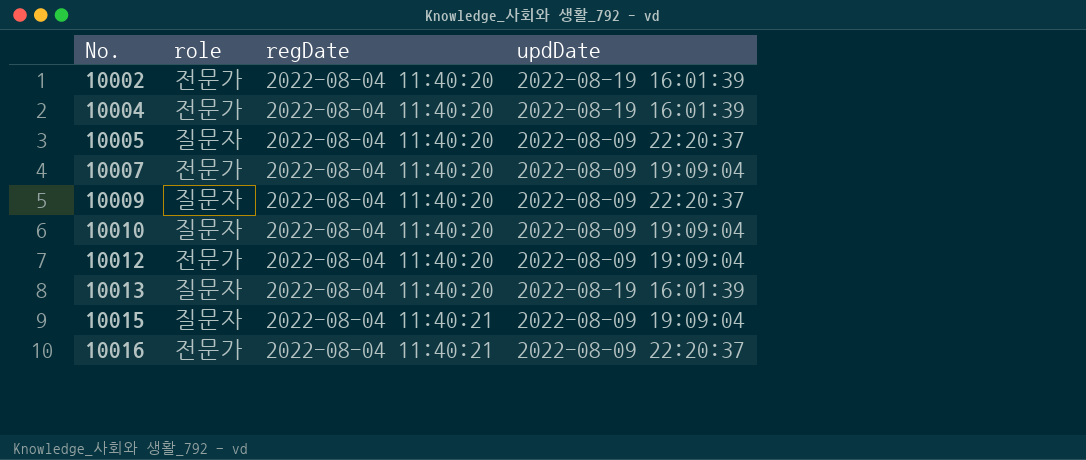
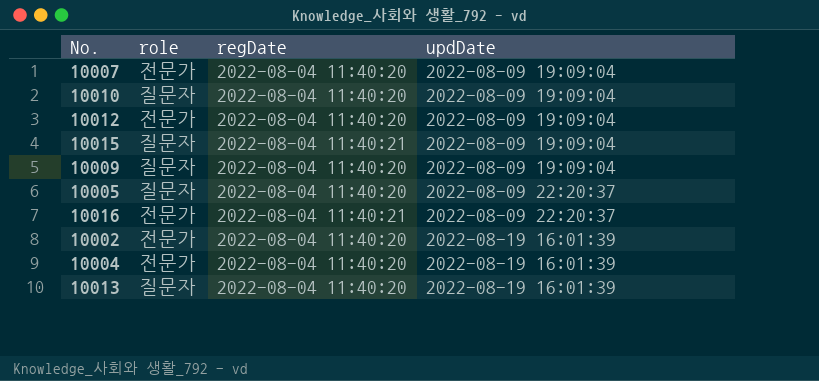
row order: No. ascending -> updDate ascending
10009 | updDate: 2022-08-09 22:20:37 -> 2022-08-09 19:09:04

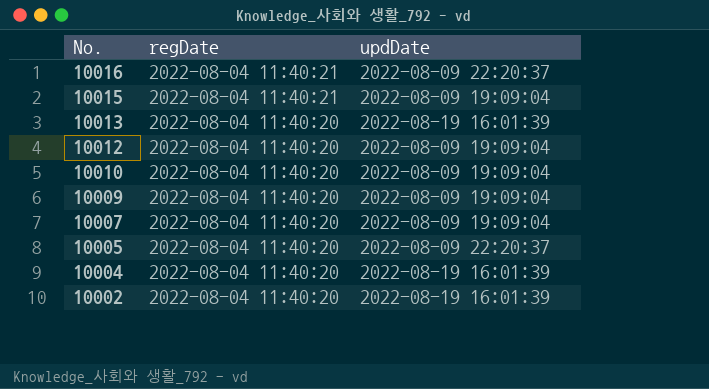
row order: updDate ascending -> No. descending
column role | position: 2 -> none

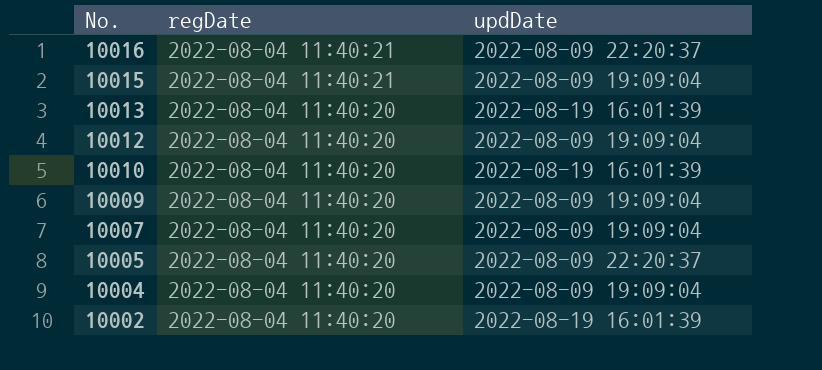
10010 | updDate: 2022-08-09 19:09:04 -> 2022-08-19 16:01:39
10004 | updDate: 2022-08-19 16:01:39 -> 2022-08-09 19:09:04

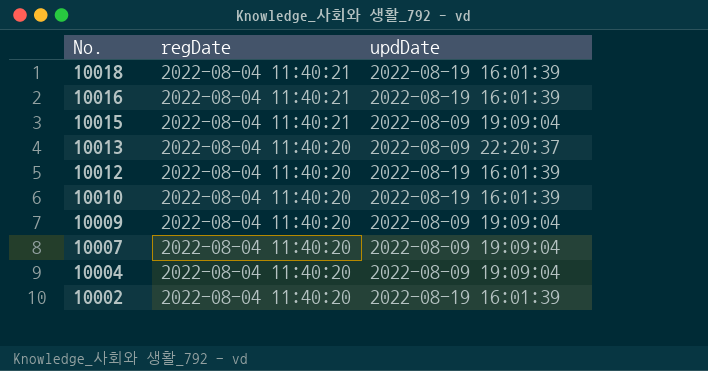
row 10005: 2022-08-04 11:40:20 | 2022-08-09 22:20:37 -> none
row 10018: none -> 2022-08-04 11:40:21 | 2022-08-19 16:01:39
10016 | updDate: 2022-08-09 22:20:37 -> 2022-08-19 16:01:39
10013 | updDate: 2022-08-19 16:01:39 -> 2022-08-09 22:20:37
10012 | updDate: 2022-08-09 19:09:04 -> 2022-08-19 16:01:39

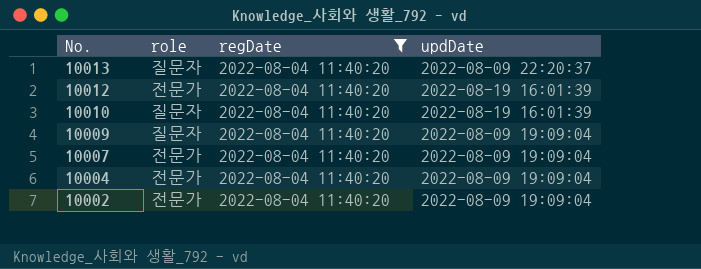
filter: none -> regDate = 2022-08-04 11:40:20
column role | position: none -> 2
10002 | updDate: 2022-08-19 16:01:39 -> 2022-08-09 19:09:04

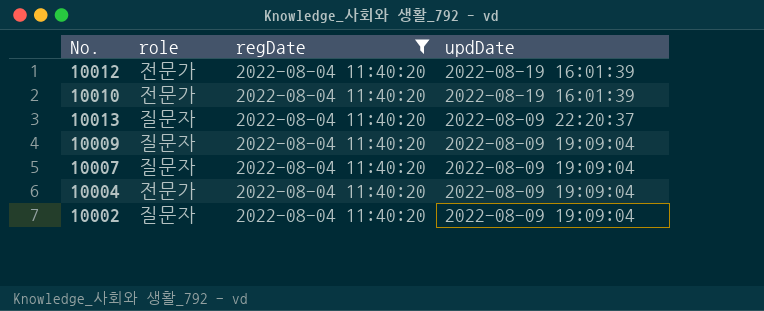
row order: No. descending -> updDate descending
10010 | role: 질문자 -> 전문가
10007 | role: 전문가 -> 질문자
10002 | role: 전문가 -> 질문자

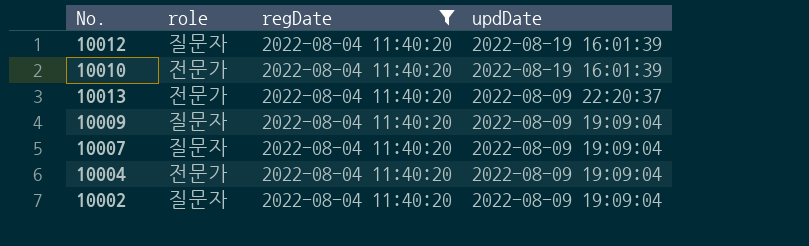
10012 | role: 전문가 -> 질문자
10013 | role: 질문자 -> 전문가

